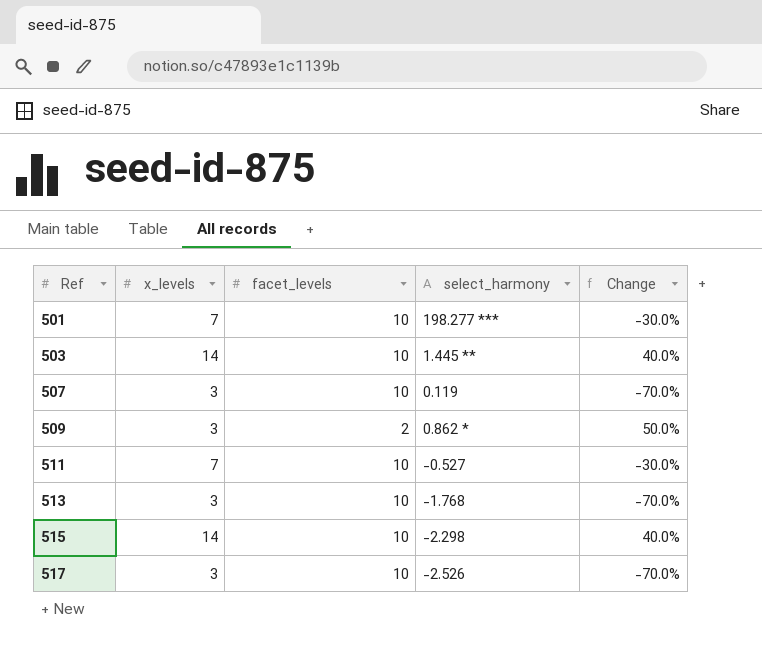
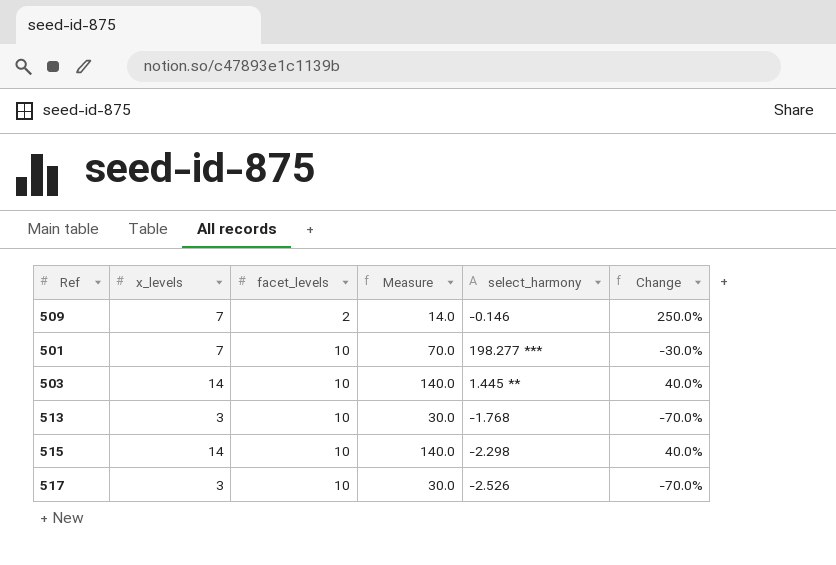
row order: Ref ascending -> facet_levels ascending
column Measure | formula: none -> [x_levels] * [facet_levels]
row 507: 3 | 10 | 0.119 | -70.0% -> none
row 511: 7 | 10 | -0.527 | -30.0% -> none
509 | x_levels: 3 -> 7
509 | select_harmony: 0.862 * -> -0.146
509 | Change: 50.0% -> 250.0%

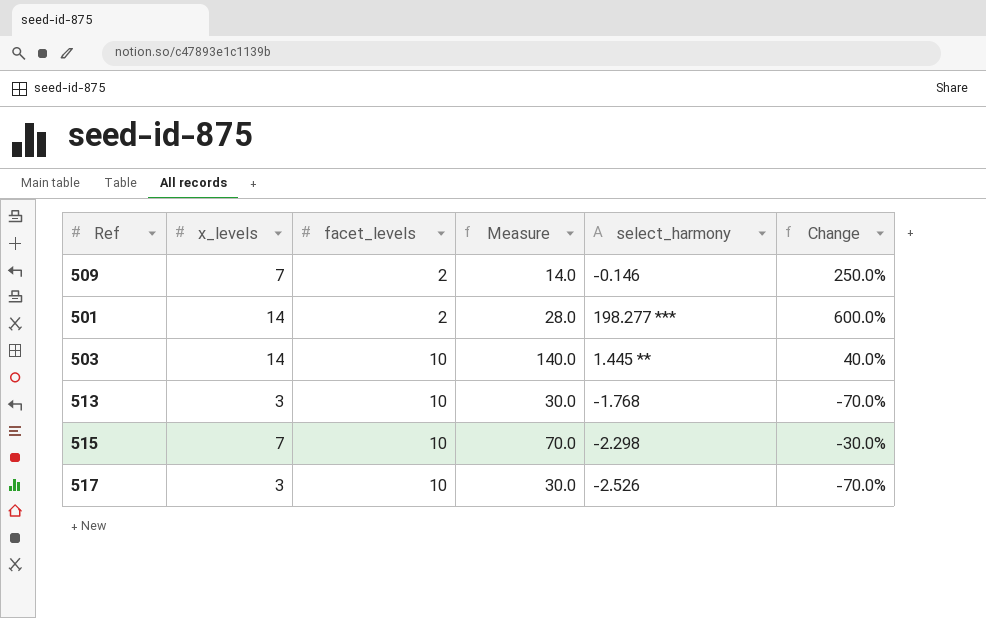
501 | x_levels: 7 -> 14
501 | facet_levels: 10 -> 2
501 | Measure: 70.0 -> 28.0
501 | Change: -30.0% -> 600.0%
515 | x_levels: 14 -> 7
515 | Measure: 140.0 -> 70.0
515 | Change: 40.0% -> -30.0%

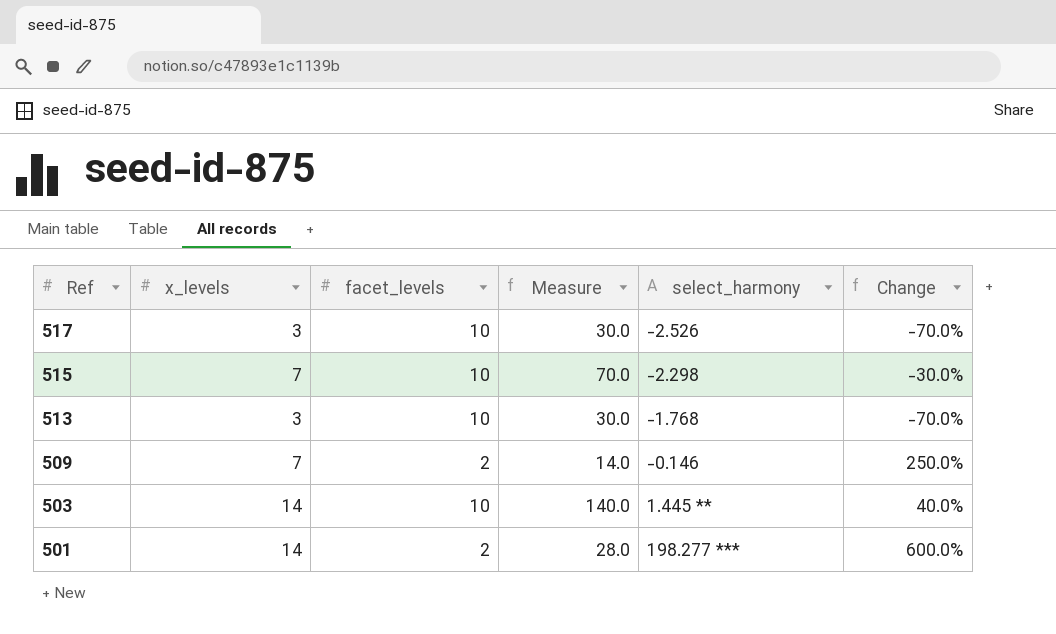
row order: facet_levels ascending -> Ref descending

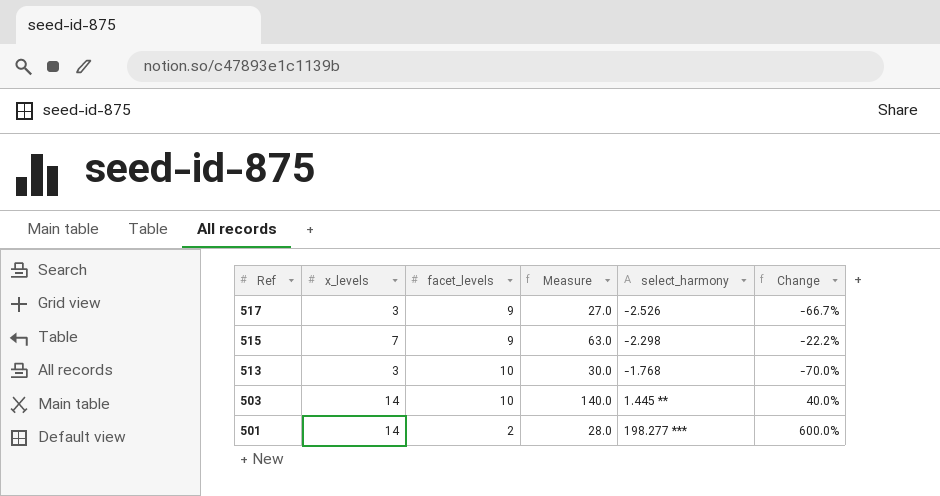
row 509: 7 | 2 | 14.0 | -0.146 | 250.0% -> none
517 | facet_levels: 10 -> 9
517 | Measure: 30.0 -> 27.0
517 | Change: -70.0% -> -66.7%
515 | facet_levels: 10 -> 9
515 | Measure: 70.0 -> 63.0
515 | Change: -30.0% -> -22.2%

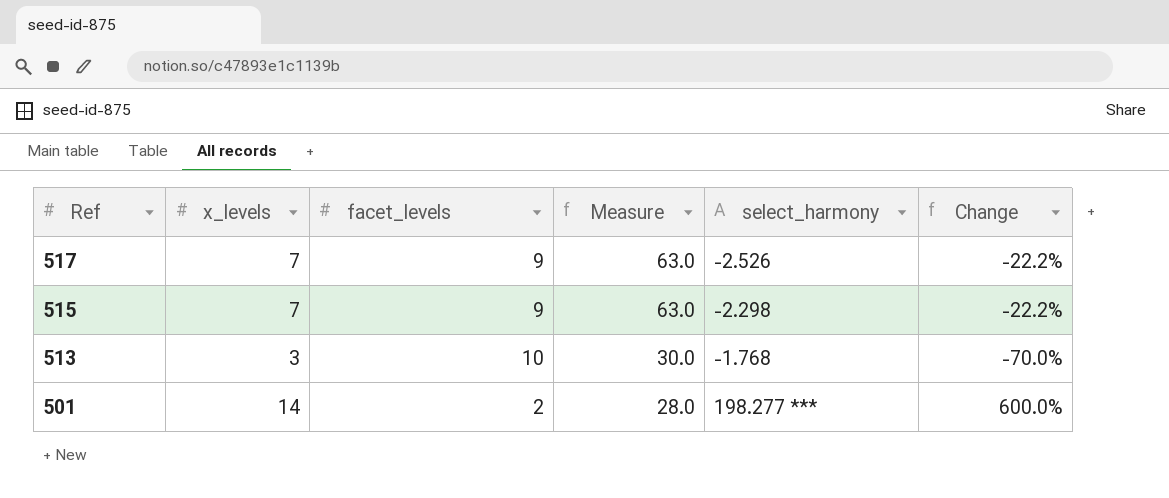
row 503: 14 | 10 | 140.0 | 1.445 ** | 40.0% -> none
517 | x_levels: 3 -> 7
517 | Measure: 27.0 -> 63.0
517 | Change: -66.7% -> -22.2%

